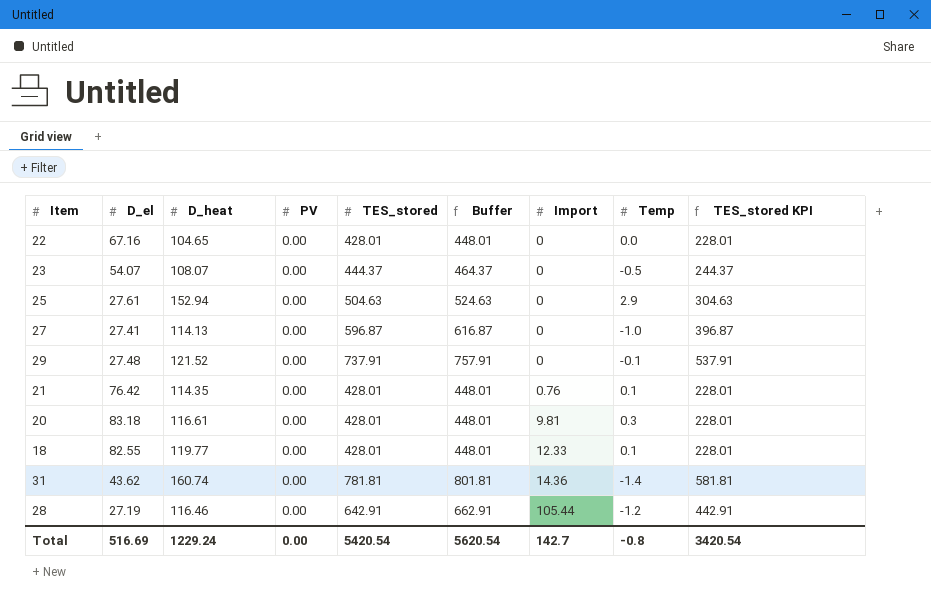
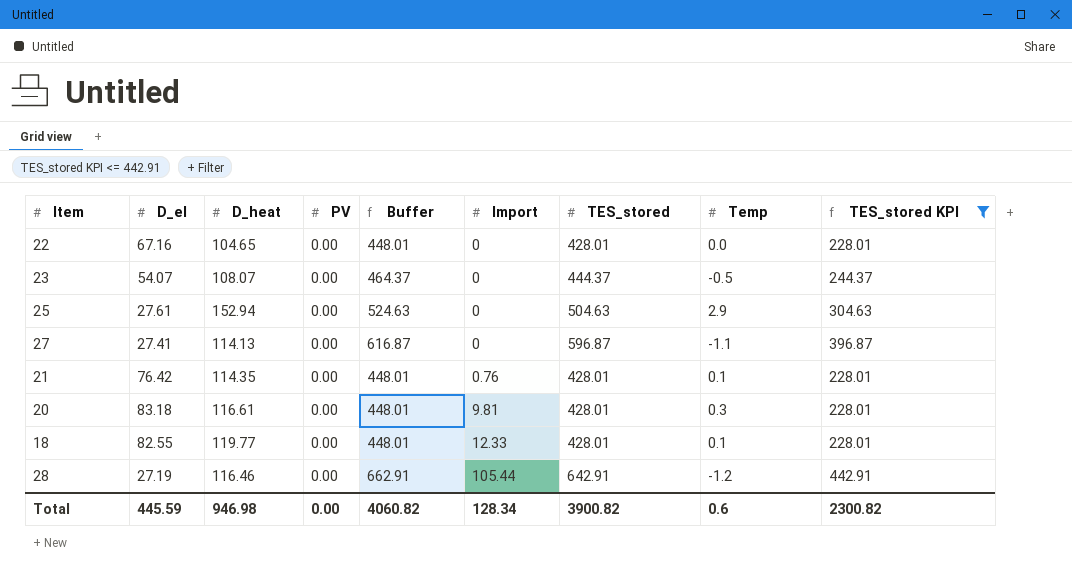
filter: none -> TES_stored KPI <= 442.91
column TES_stored | position: 5 -> 7
27 | Temp: -1.0 -> -1.1
Total | D_el: 516.69 -> 445.59
Total | D_heat: 1229.24 -> 946.98
Total | Buffer: 5620.54 -> 4060.82
Total | Import: 142.7 -> 128.34
Total | TES_stored: 5420.54 -> 3900.82
Total | Temp: -0.8 -> 0.6
Total | TES_stored KPI: 3420.54 -> 2300.82

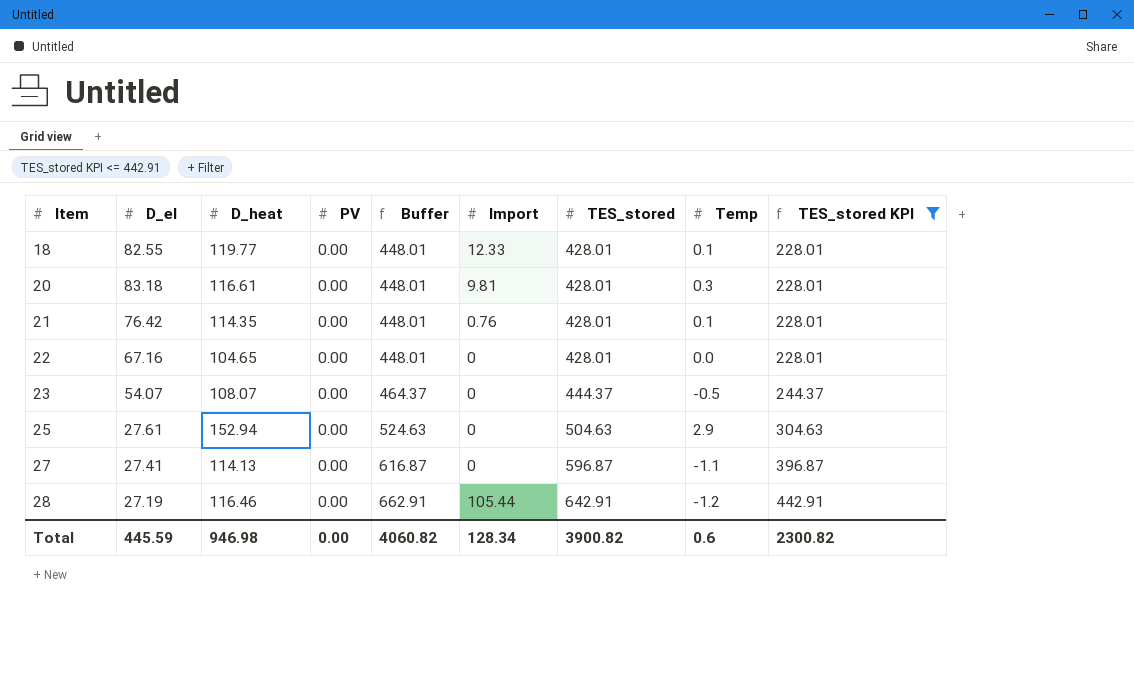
row order: Import ascending -> Item ascending

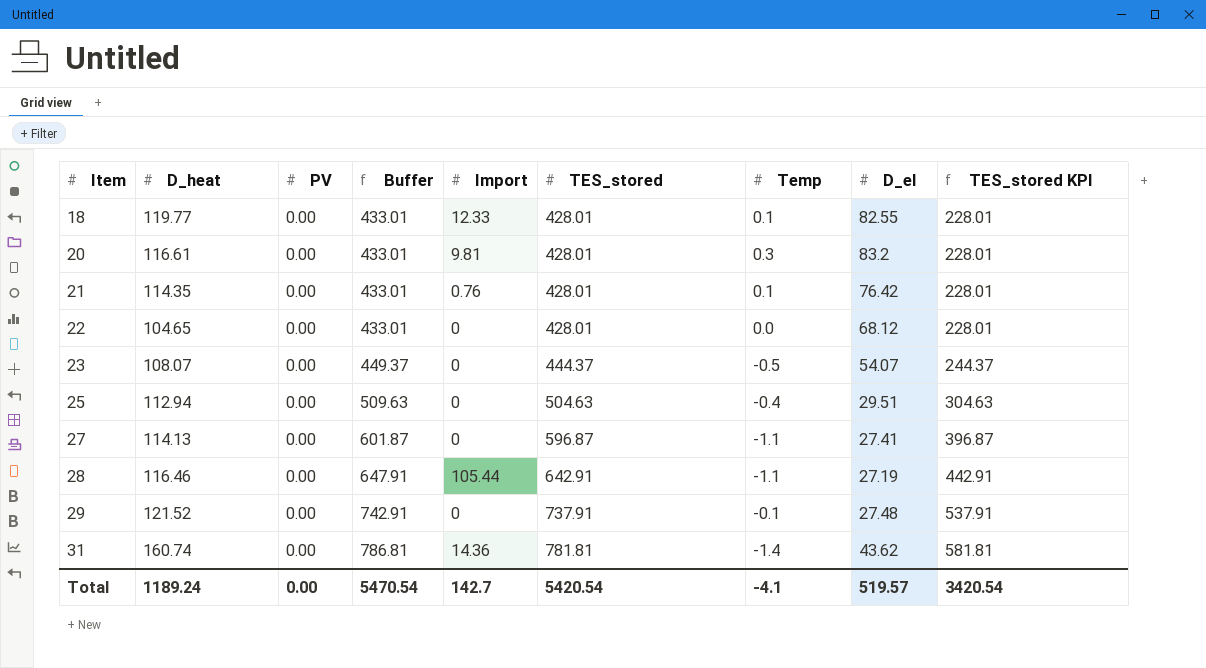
filter: TES_stored KPI <= 442.91 -> none
column Buffer | formula: [TES_stored] + 20 -> [TES_stored] + 5
column D_el | position: 2 -> 8
20 | D_el: 83.18 -> 83.2
22 | D_el: 67.16 -> 68.12
25 | D_heat: 152.94 -> 112.94
25 | Temp: 2.9 -> -0.4
25 | D_el: 27.61 -> 29.51
28 | Temp: -1.2 -> -1.1
Total | D_heat: 946.98 -> 1189.24
Total | Buffer: 4060.82 -> 5470.54
Total | Import: 128.34 -> 142.7
Total | TES_stored: 3900.82 -> 5420.54
Total | Temp: 0.6 -> -4.1
Total | D_el: 445.59 -> 519.57
Total | TES_stored KPI: 2300.82 -> 3420.54

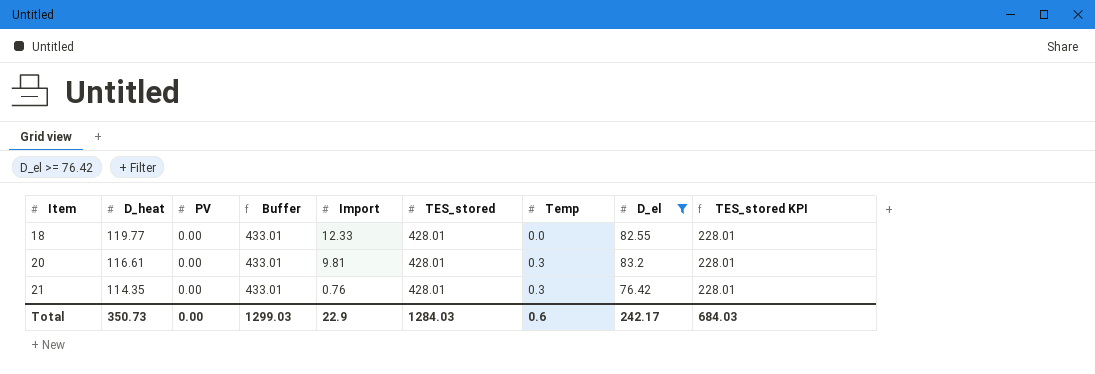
filter: none -> D_el >= 76.42
18 | Temp: 0.1 -> 0.0
21 | Temp: 0.1 -> 0.3
Total | D_heat: 1189.24 -> 350.73
Total | Buffer: 5470.54 -> 1299.03
Total | Import: 142.7 -> 22.9
Total | TES_stored: 5420.54 -> 1284.03
Total | Temp: -4.1 -> 0.6
Total | D_el: 519.57 -> 242.17
Total | TES_stored KPI: 3420.54 -> 684.03

